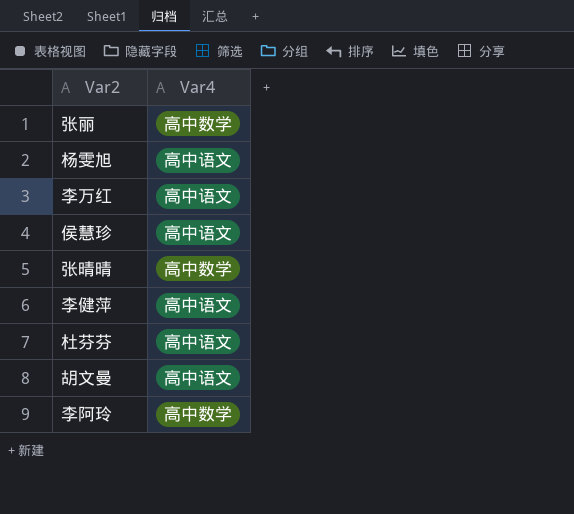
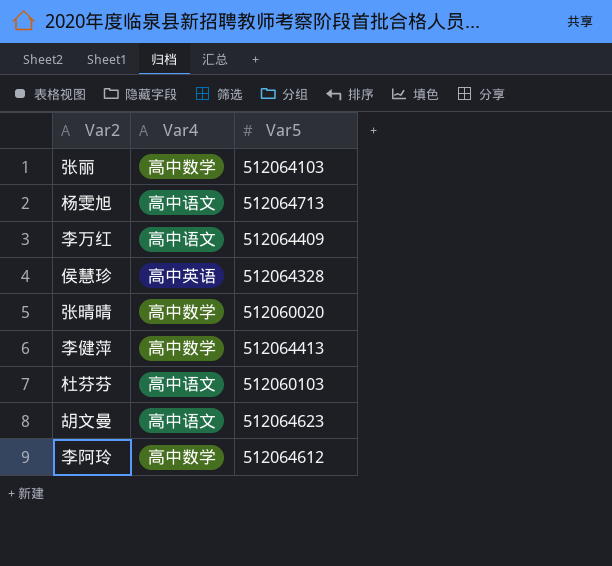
column Var5 | position: none -> 3
侯慧珍 | Var4: 高中语文 -> 高中英语
李健萍 | Var4: 高中语文 -> 高中数学

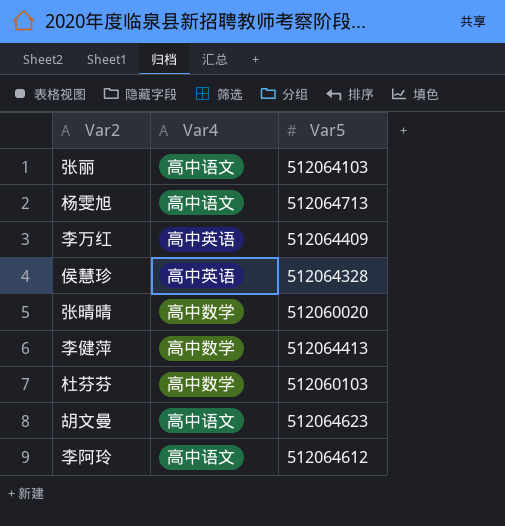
张丽 | Var4: 高中数学 -> 高中语文
李万红 | Var4: 高中语文 -> 高中英语
杜芬芬 | Var4: 高中语文 -> 高中数学
李阿玲 | Var4: 高中数学 -> 高中语文

